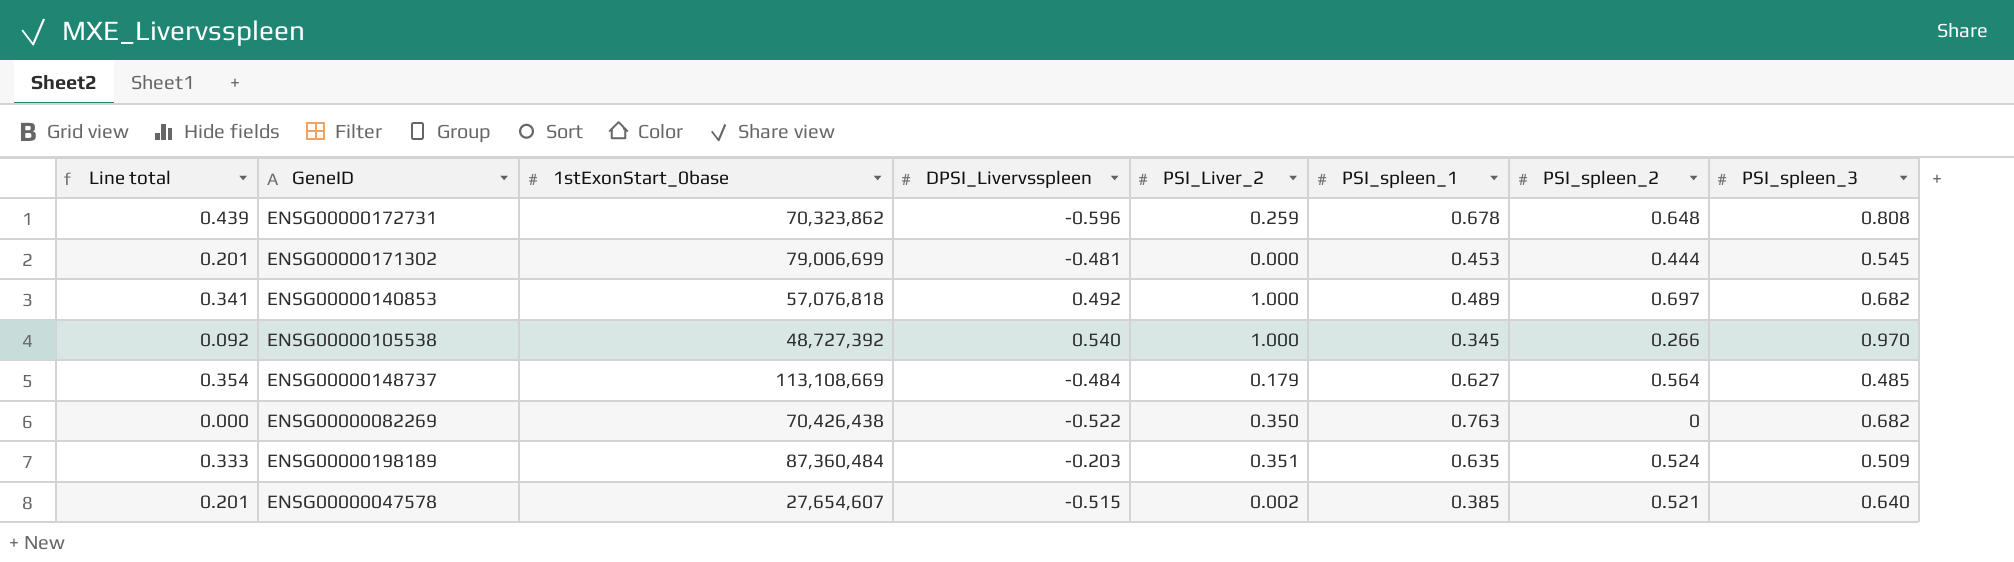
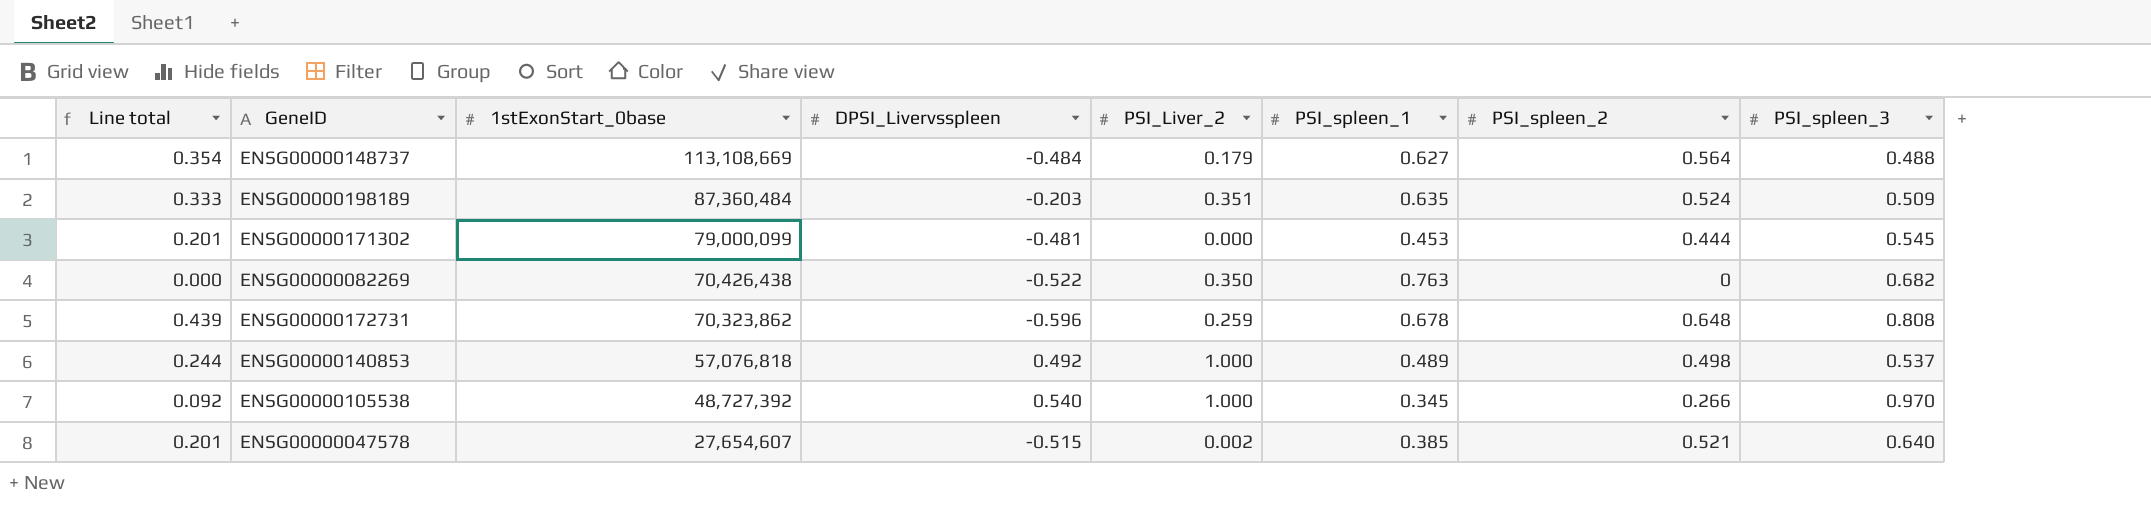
row order: none -> 1stExonStart_0base descending
ENSG00000148737 | PSI_spleen_3: 0.485 -> 0.488
ENSG00000171302 | 1stExonStart_0base: 79,006,699 -> 79,000,099
ENSG00000140853 | Line total: 0.341 -> 0.244
ENSG00000140853 | PSI_spleen_2: 0.697 -> 0.498
ENSG00000140853 | PSI_spleen_3: 0.682 -> 0.537

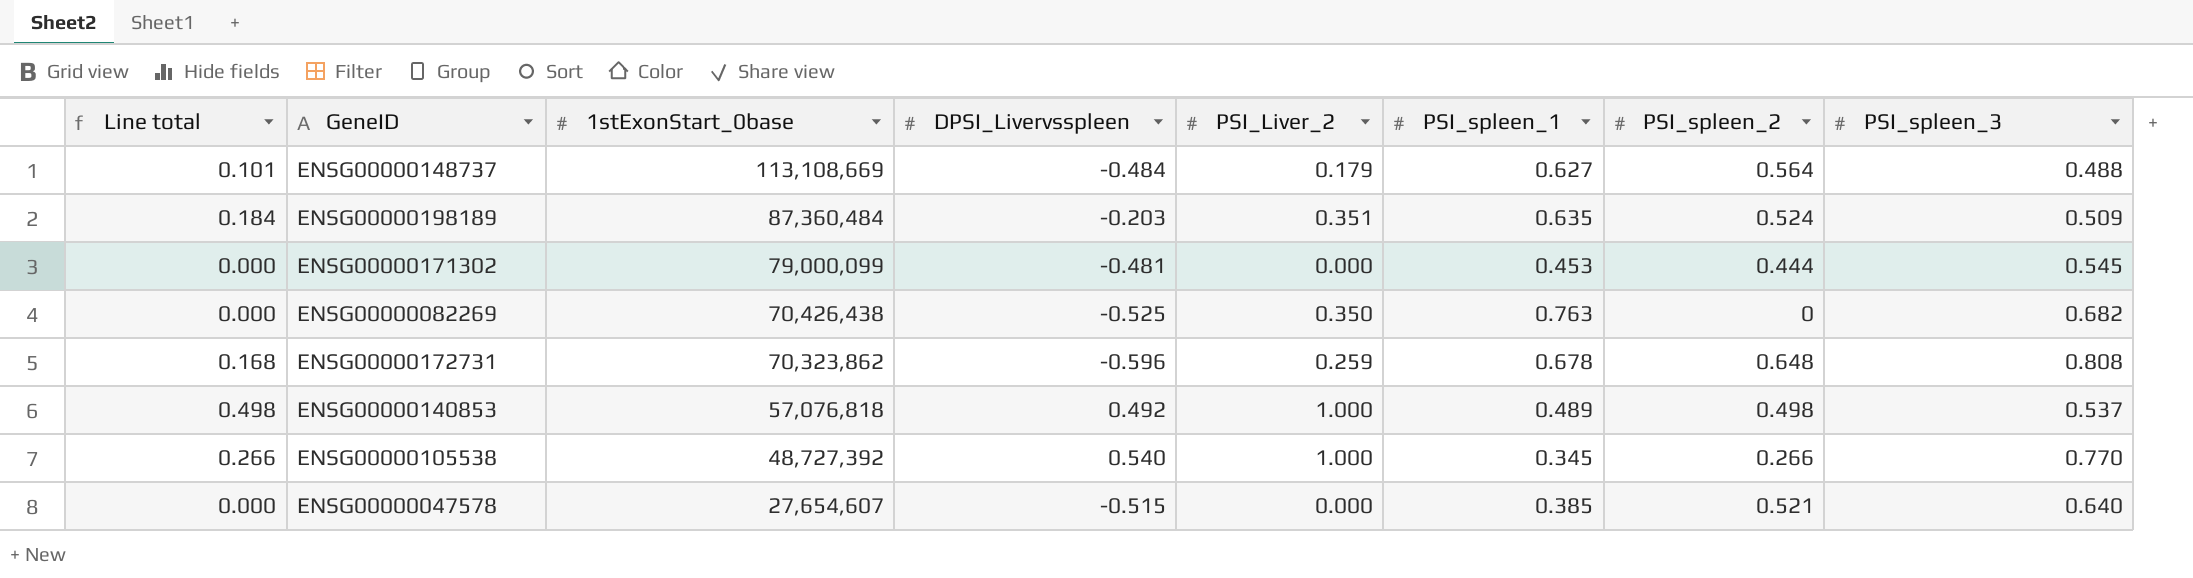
column Line total | formula: [PSI_spleen_1] * [PSI_spleen_2] -> [PSI_Liver_2] * [PSI_spleen_2]
ENSG00000082269 | DPSI_Livervsspleen: -0.522 -> -0.525
ENSG00000105538 | PSI_spleen_3: 0.970 -> 0.770
ENSG00000047578 | PSI_Liver_2: 0.002 -> 0.000

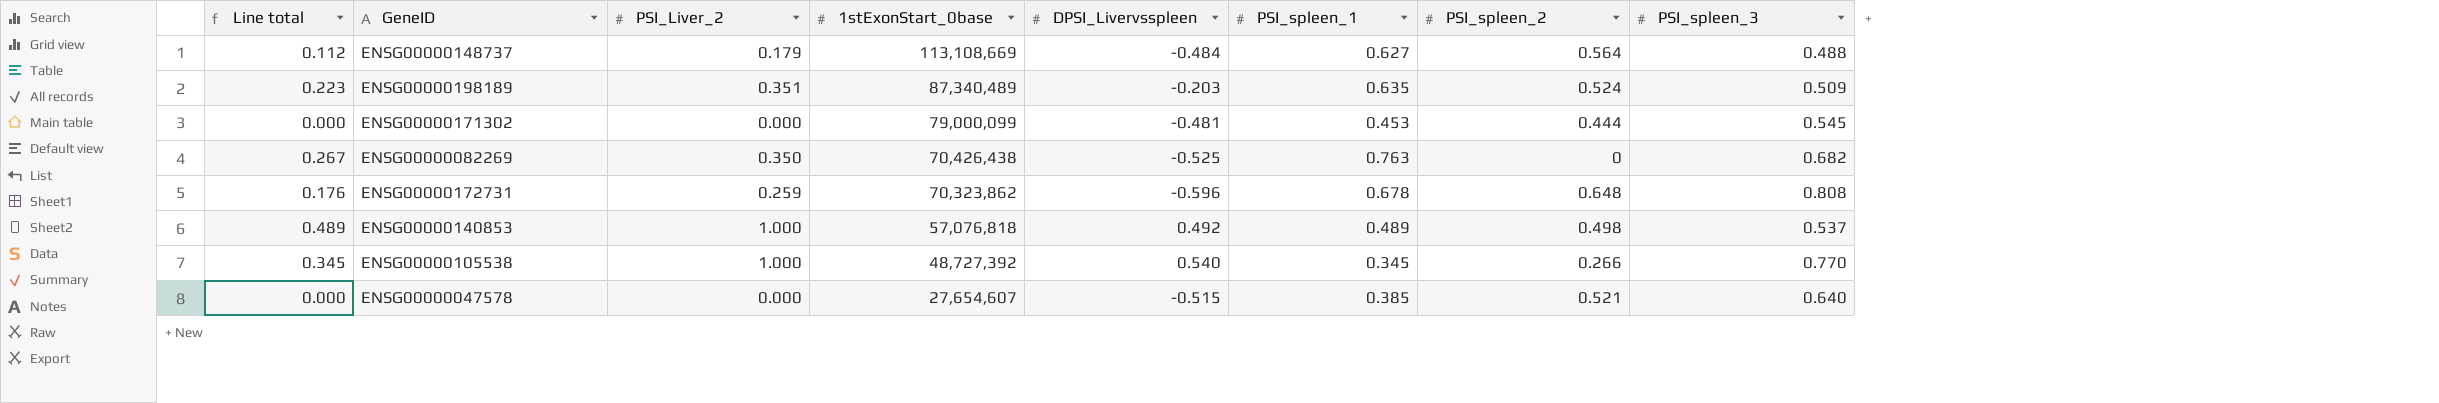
column Line total | formula: [PSI_Liver_2] * [PSI_spleen_2] -> [PSI_Liver_2] * [PSI_spleen_1]
column PSI_Liver_2 | position: 5 -> 3
ENSG00000198189 | 1stExonStart_0base: 87,360,484 -> 87,340,489

